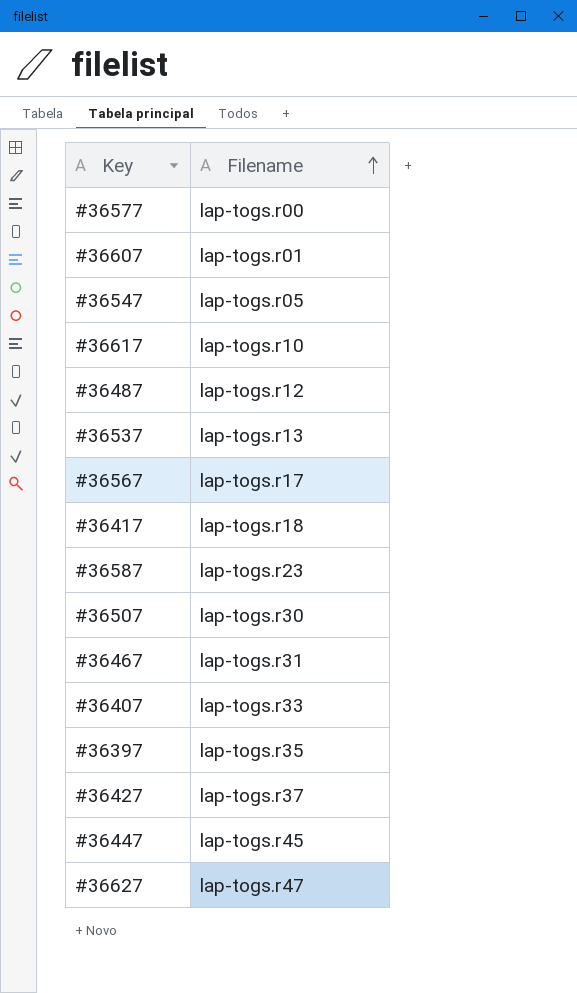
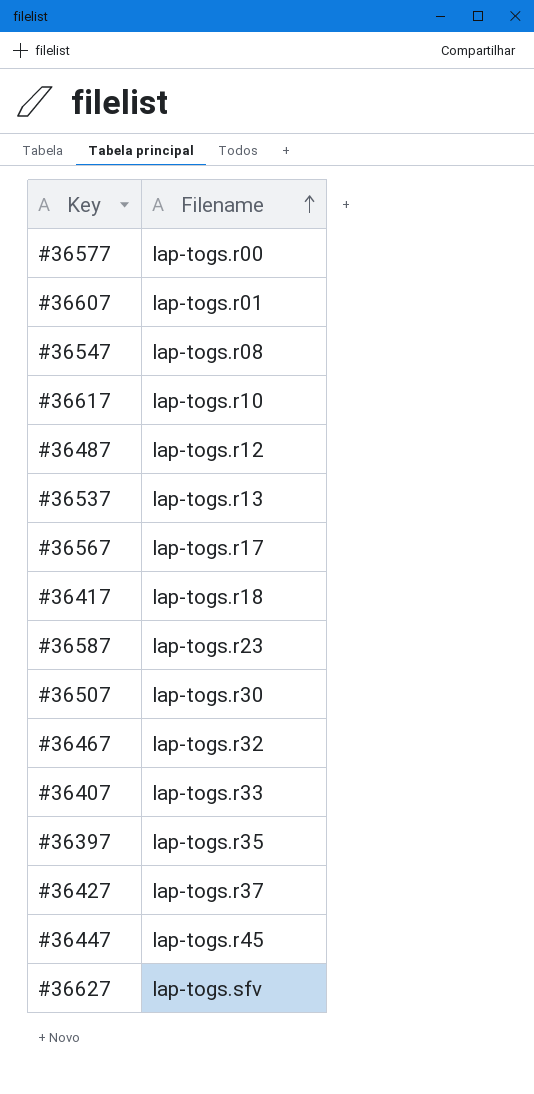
#36547 | Filename: lap-togs.r05 -> lap-togs.r08
#36467 | Filename: lap-togs.r31 -> lap-togs.r32
#36627 | Filename: lap-togs.r47 -> lap-togs.sfv

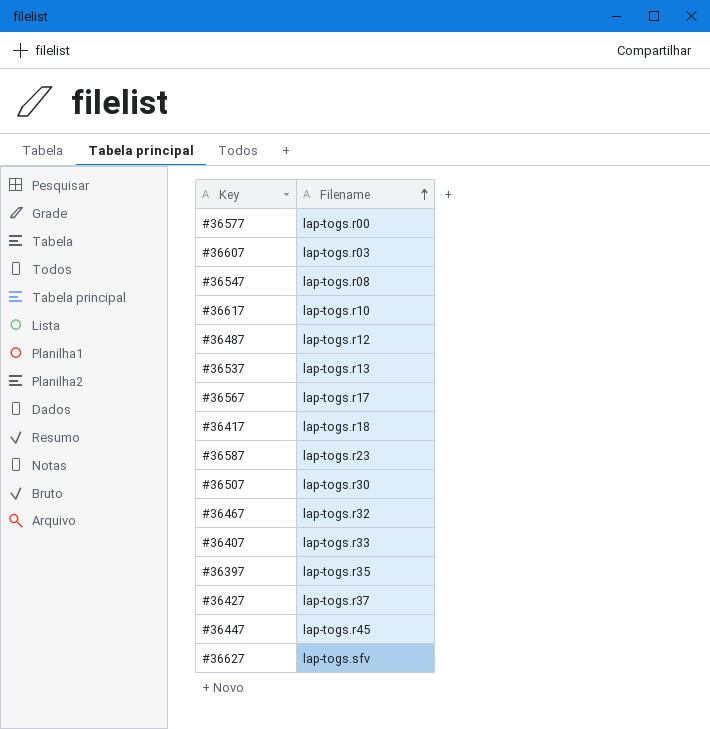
#36607 | Filename: lap-togs.r01 -> lap-togs.r03

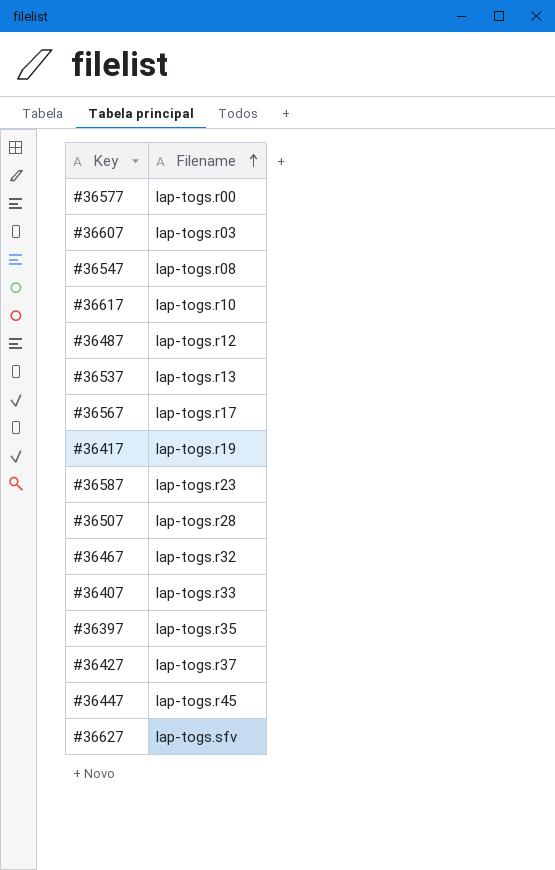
#36417 | Filename: lap-togs.r18 -> lap-togs.r19
#36507 | Filename: lap-togs.r30 -> lap-togs.r28

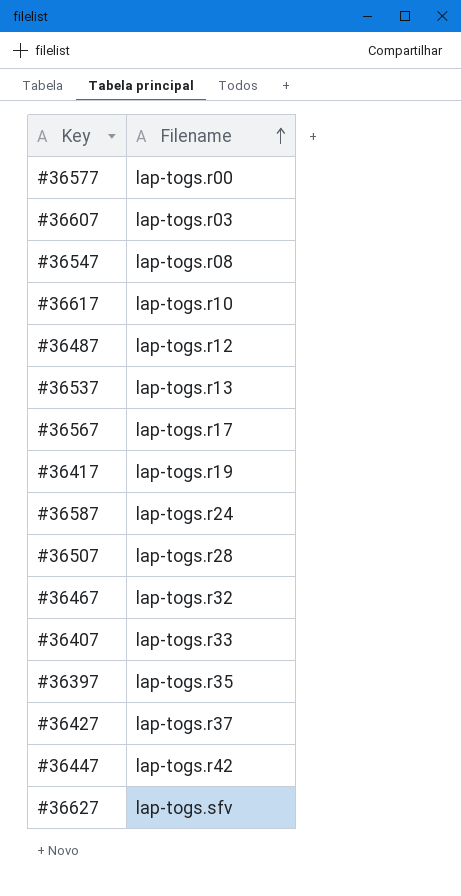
#36587 | Filename: lap-togs.r23 -> lap-togs.r24
#36447 | Filename: lap-togs.r45 -> lap-togs.r42

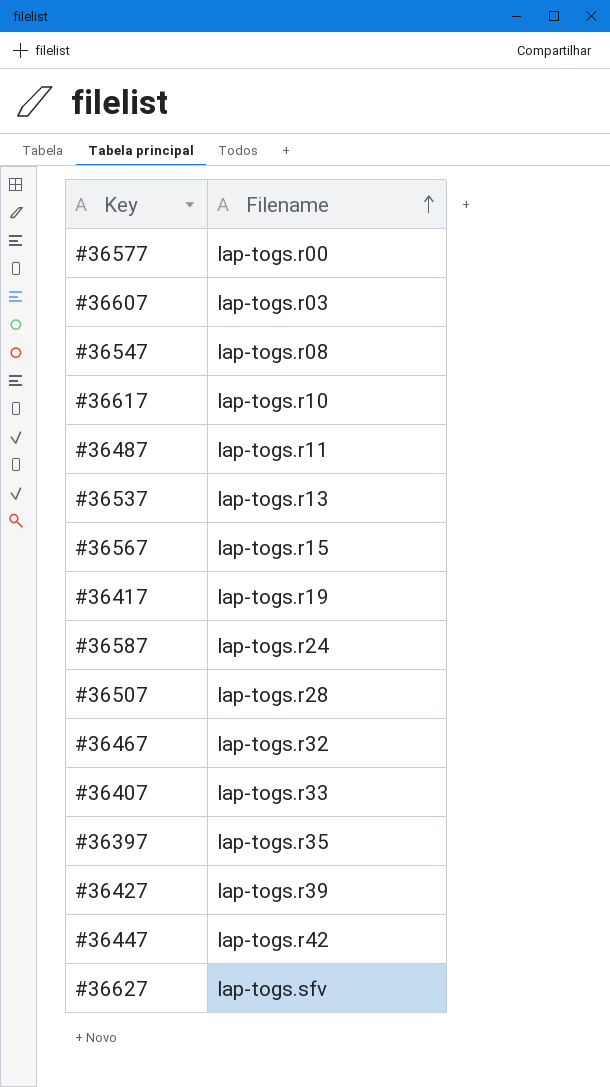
#36487 | Filename: lap-togs.r12 -> lap-togs.r11
#36567 | Filename: lap-togs.r17 -> lap-togs.r15
#36427 | Filename: lap-togs.r37 -> lap-togs.r39

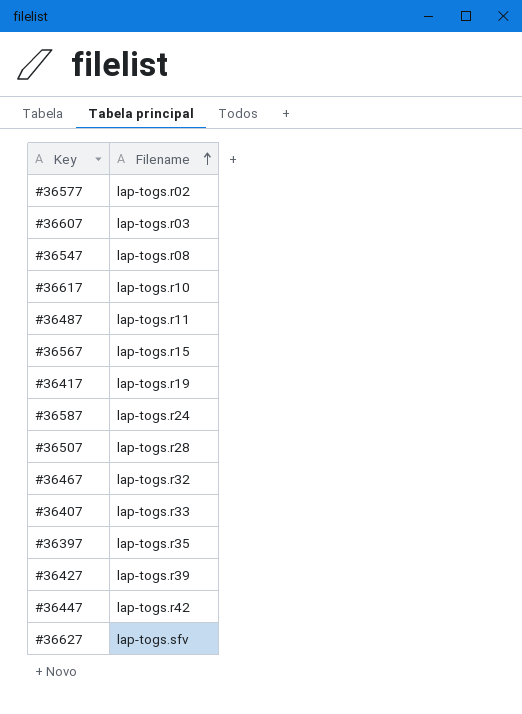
row #36537: lap-togs.r13 -> none
#36577 | Filename: lap-togs.r00 -> lap-togs.r02

